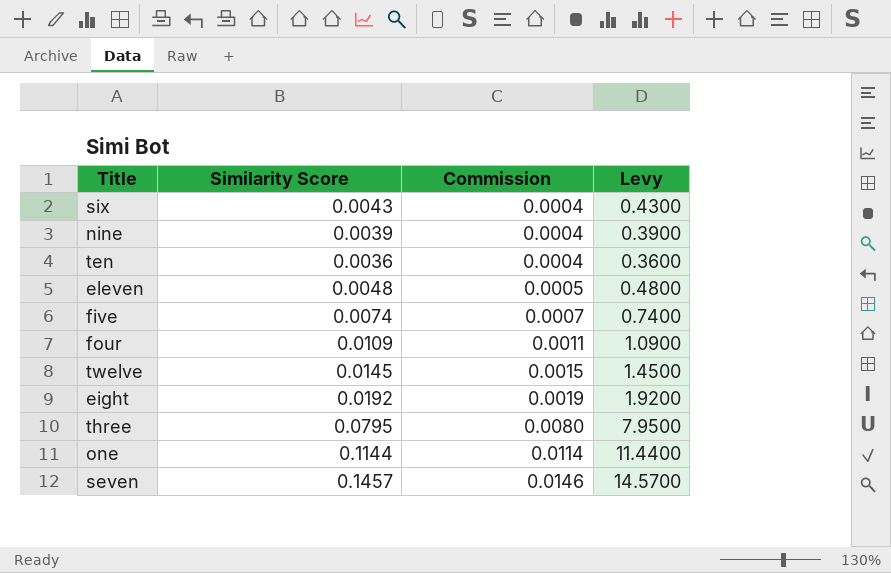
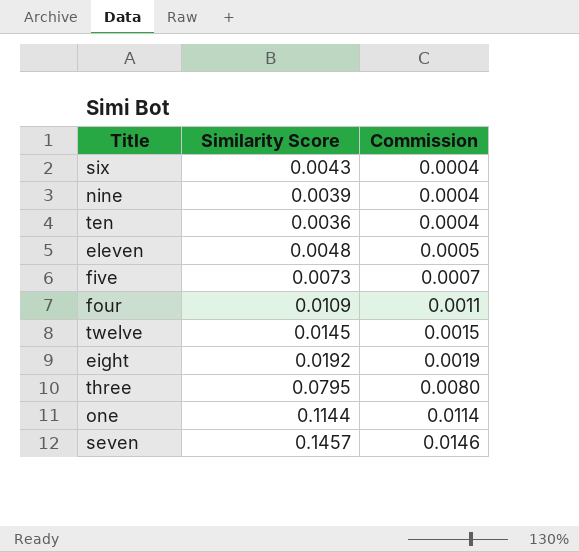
column Levy | formula: [Similarity Score] * 100 -> none
five | Similarity Score: 0.0074 -> 0.0073

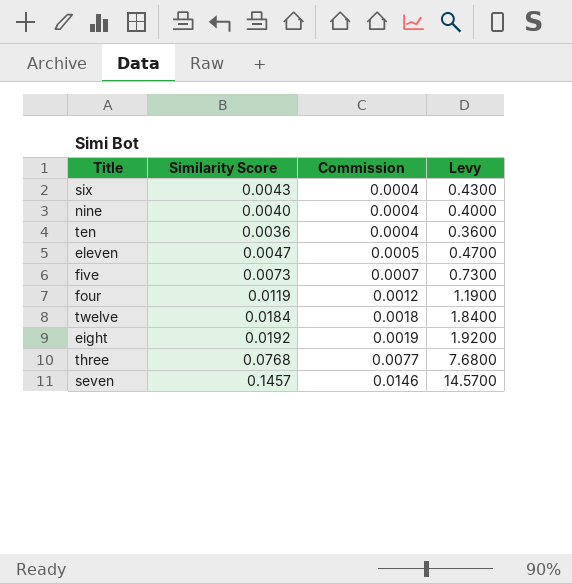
column Levy | formula: none -> [Similarity Score] * 100
row one: 0.1144 | 0.0114 -> none
nine | Similarity Score: 0.0039 -> 0.0040
eleven | Similarity Score: 0.0048 -> 0.0047
four | Similarity Score: 0.0109 -> 0.0119
four | Commission: 0.0011 -> 0.0012
twelve | Similarity Score: 0.0145 -> 0.0184
twelve | Commission: 0.0015 -> 0.0018
three | Similarity Score: 0.0795 -> 0.0768
three | Commission: 0.0080 -> 0.0077

